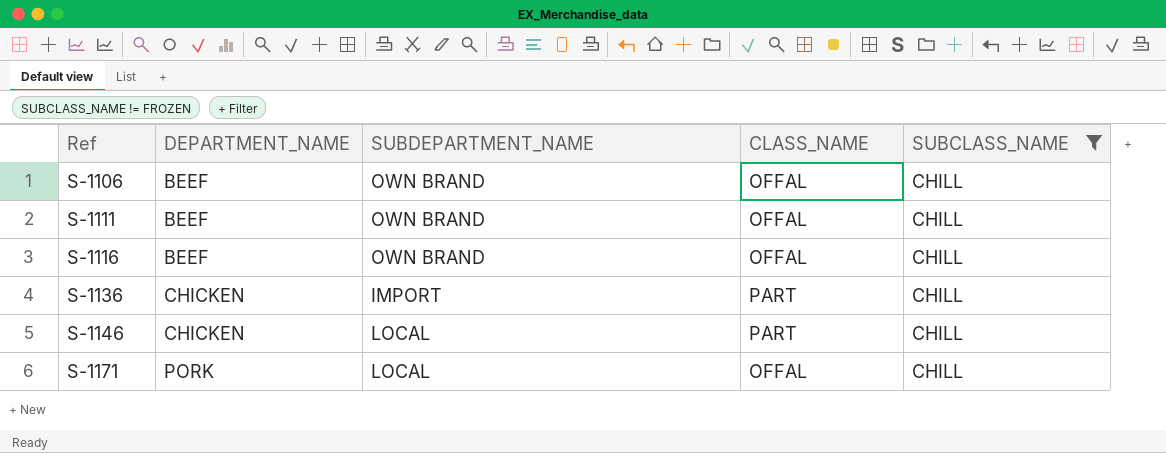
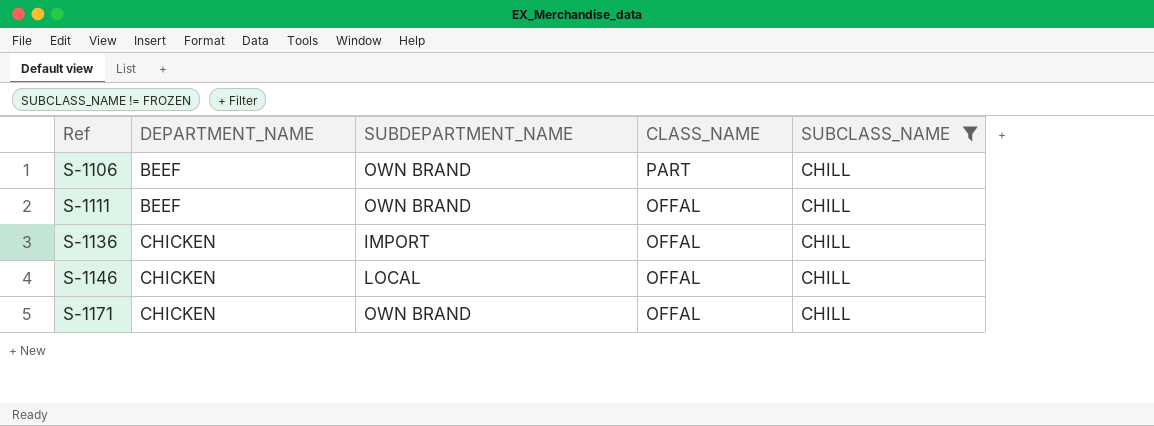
row S-1116: BEEF | OWN BRAND | OFFAL | CHILL -> none
S-1106 | CLASS_NAME: OFFAL -> PART
S-1136 | CLASS_NAME: PART -> OFFAL
S-1146 | CLASS_NAME: PART -> OFFAL
S-1171 | DEPARTMENT_NAME: PORK -> CHICKEN
S-1171 | SUBDEPARTMENT_NAME: LOCAL -> OWN BRAND

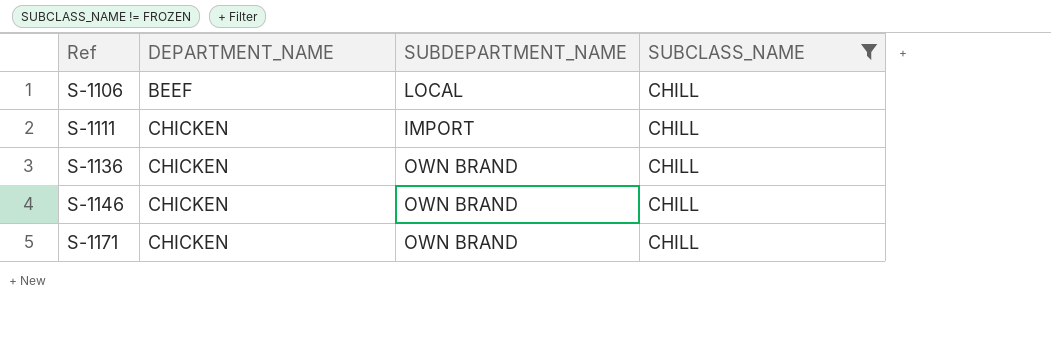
column CLASS_NAME | position: 4 -> none
S-1106 | SUBDEPARTMENT_NAME: OWN BRAND -> LOCAL
S-1111 | DEPARTMENT_NAME: BEEF -> CHICKEN
S-1111 | SUBDEPARTMENT_NAME: OWN BRAND -> IMPORT
S-1136 | SUBDEPARTMENT_NAME: IMPORT -> OWN BRAND
S-1146 | SUBDEPARTMENT_NAME: LOCAL -> OWN BRAND

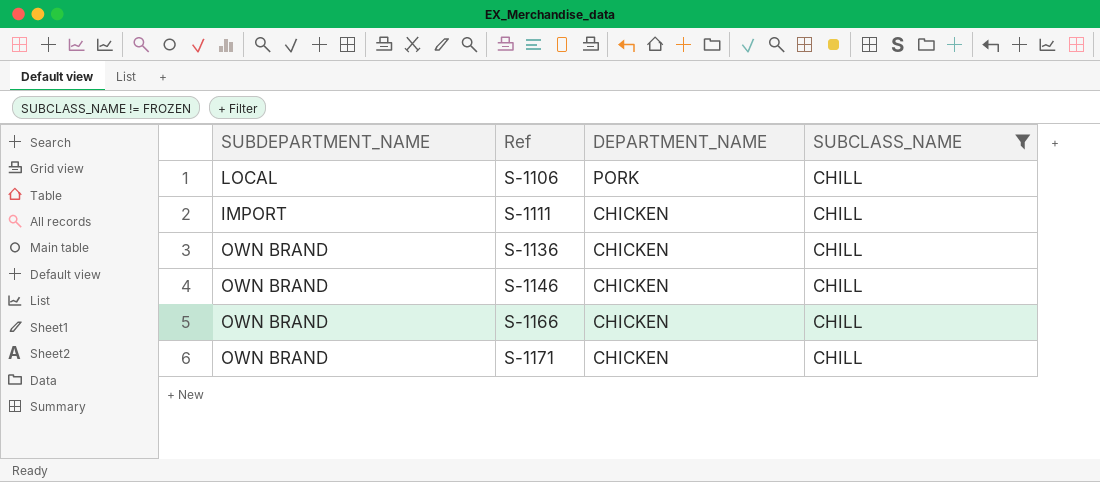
column SUBDEPARTMENT_NAME | position: 3 -> 1
S-1106 | DEPARTMENT_NAME: BEEF -> PORK
row S-1166: none -> OWN BRAND | CHICKEN | CHILL

